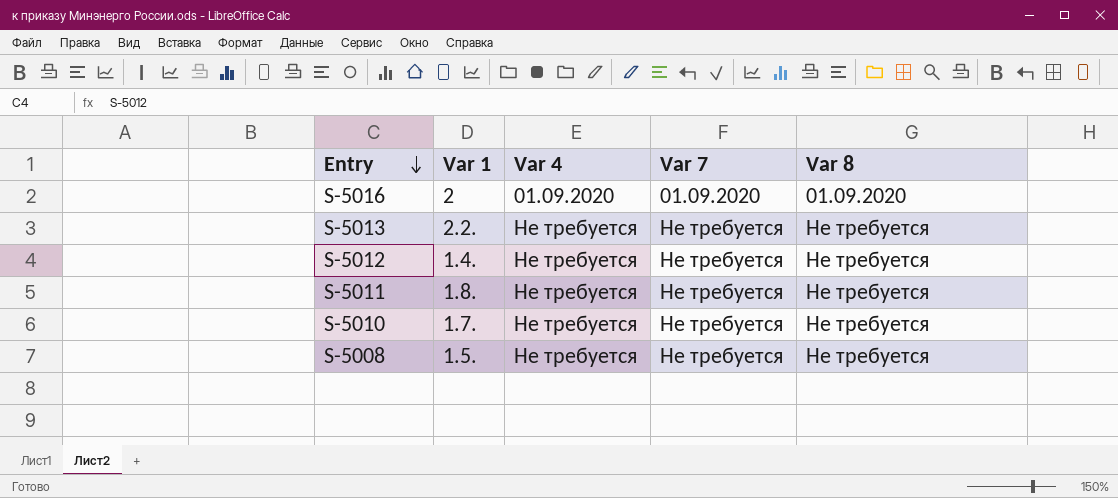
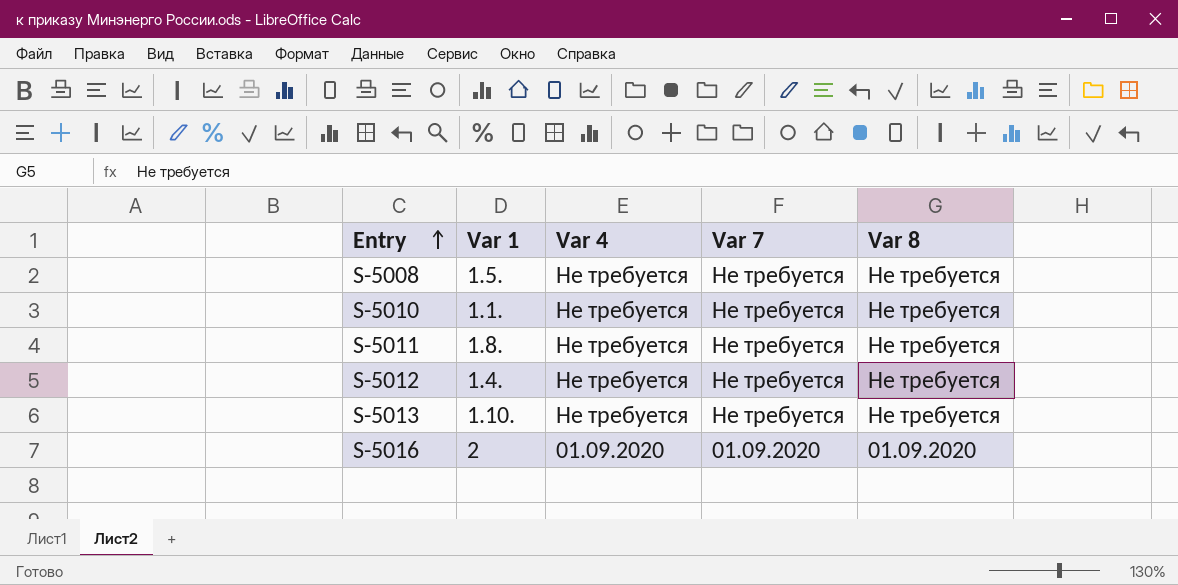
row order: Entry descending -> Entry ascending
S-5010 | Var 1: 1.7. -> 1.1.
S-5013 | Var 1: 2.2. -> 1.10.

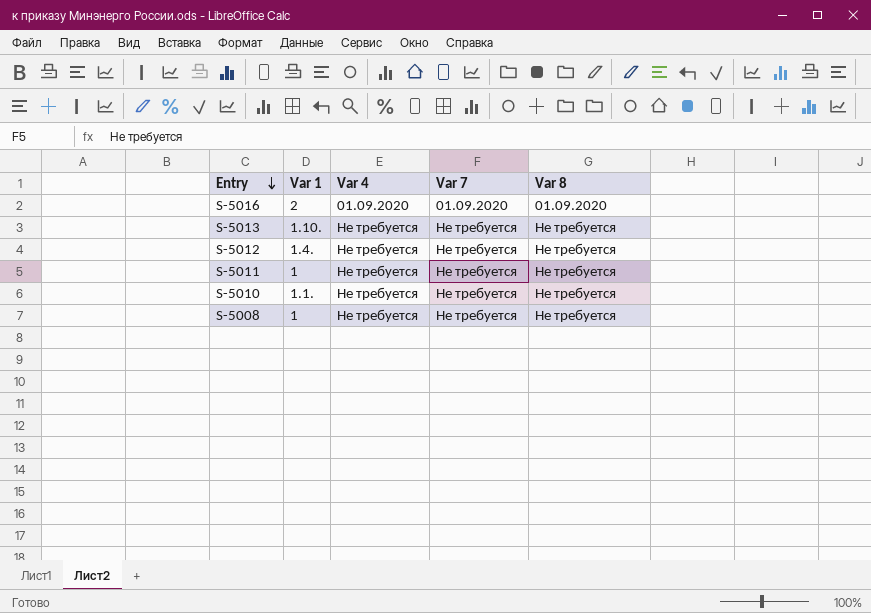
row order: Entry ascending -> Entry descending
S-5011 | Var 1: 1.8. -> 1
S-5008 | Var 1: 1.5. -> 1

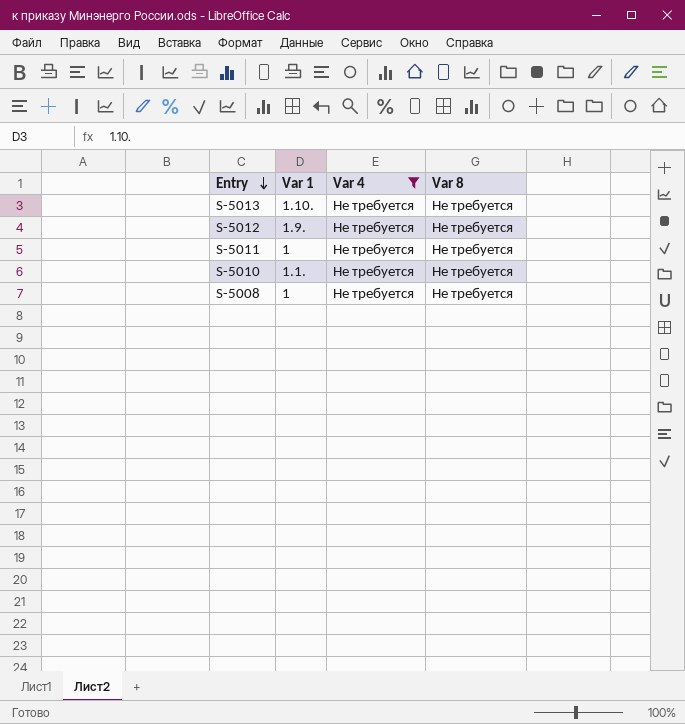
filter: none -> Var 4 = Не требуется
column Var 7 | position: 4 -> none
S-5012 | Var 1: 1.4. -> 1.9.

